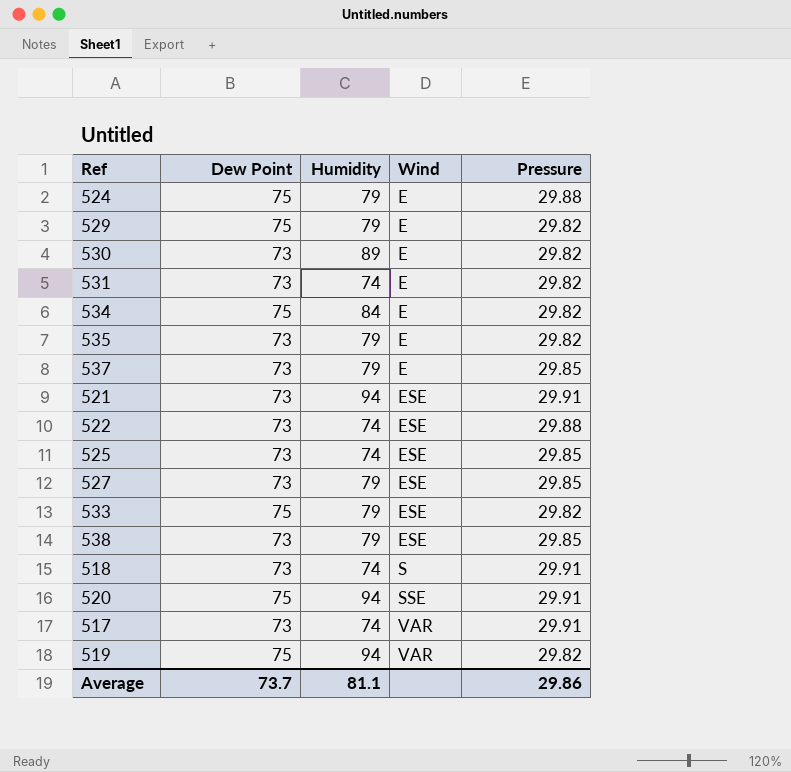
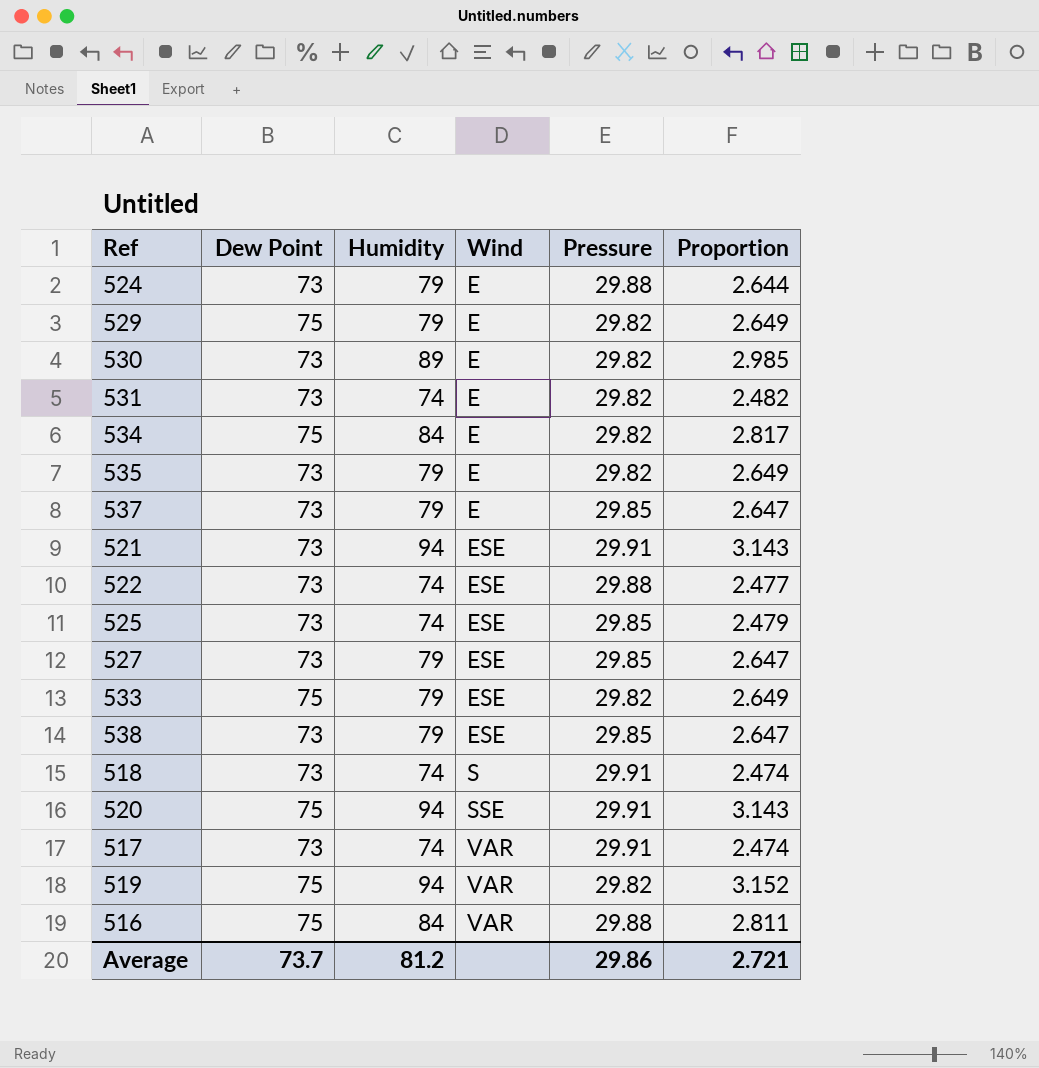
column Proportion | formula: none -> [Humidity] / [Pressure]
524 | Dew Point: 75 -> 73
row 516: none -> 75 | 84 | VAR | 29.88 | 2.811
Average | Humidity: 81.1 -> 81.2

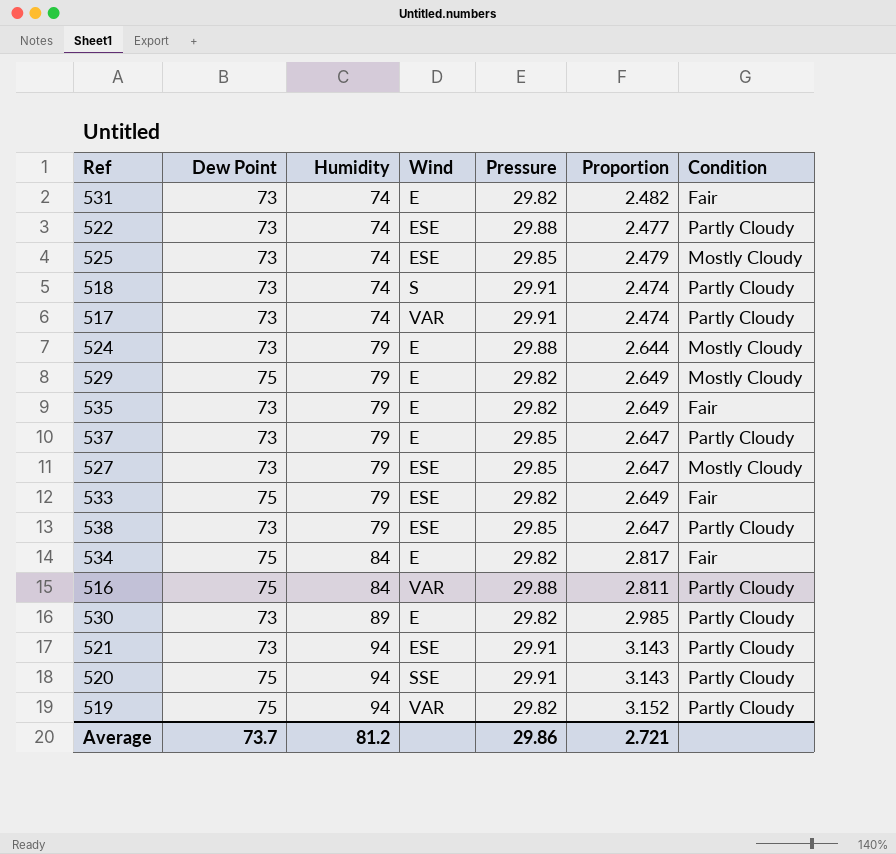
row order: Wind ascending -> Humidity ascending
column Condition | position: none -> 7

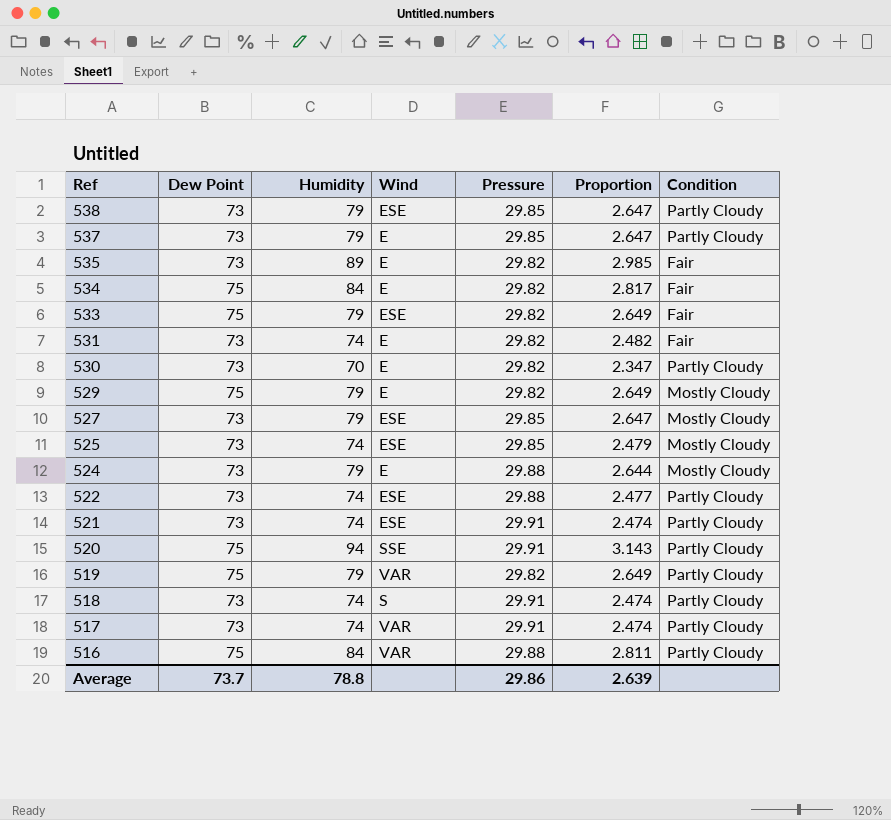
row order: Humidity ascending -> Ref descending
535 | Humidity: 79 -> 89
535 | Proportion: 2.649 -> 2.985
530 | Humidity: 89 -> 70
530 | Proportion: 2.985 -> 2.347
521 | Humidity: 94 -> 74
521 | Proportion: 3.143 -> 2.474
519 | Humidity: 94 -> 79
519 | Proportion: 3.152 -> 2.649
Average | Humidity: 81.2 -> 78.8
Average | Proportion: 2.721 -> 2.639

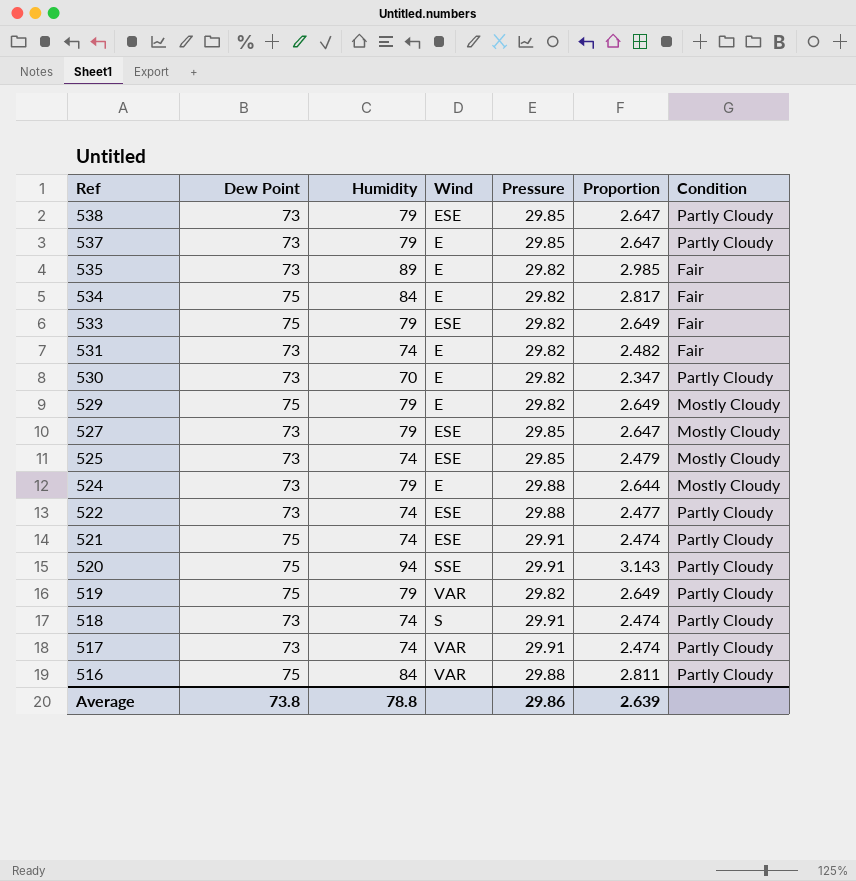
521 | Dew Point: 73 -> 75
Average | Dew Point: 73.7 -> 73.8

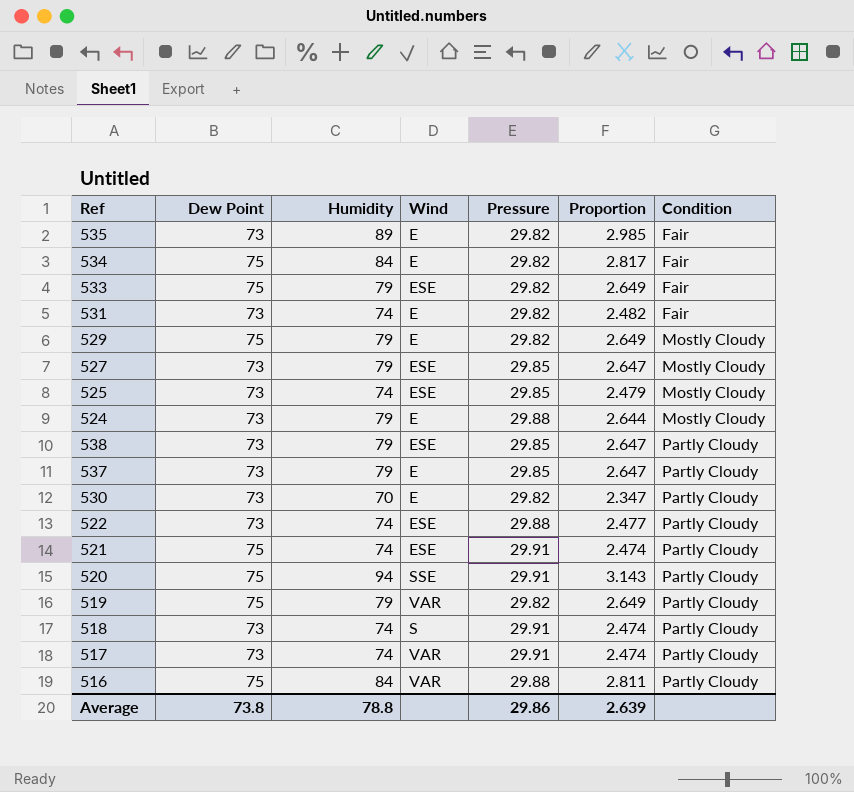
row order: Ref descending -> Condition ascending

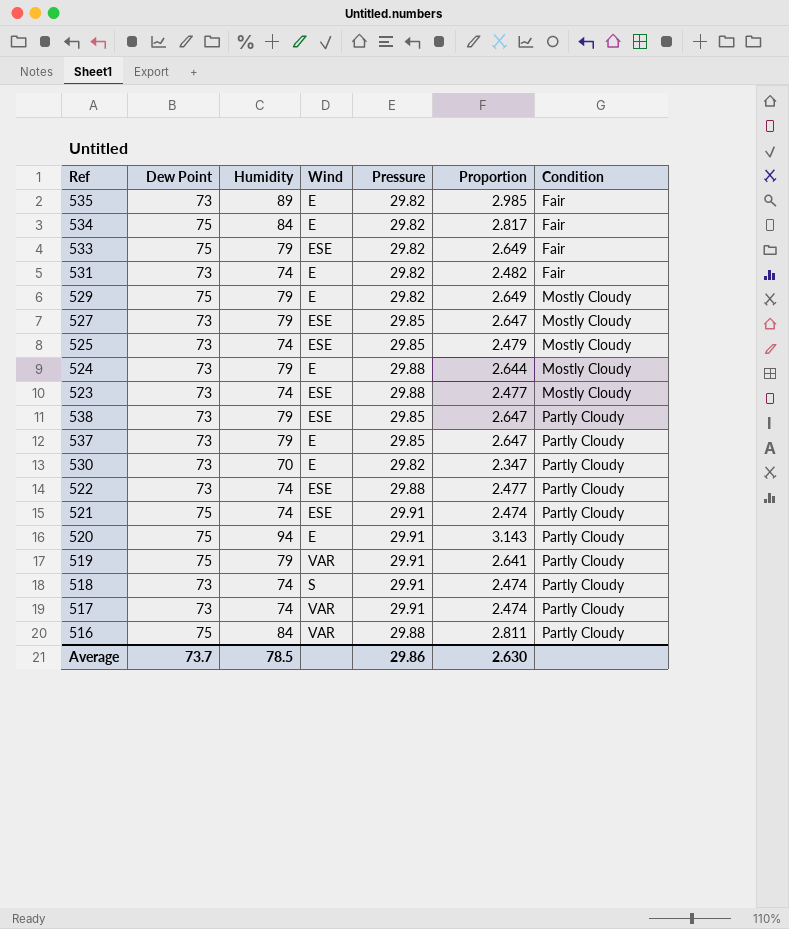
row 523: none -> 73 | 74 | ESE | 29.88 | 2.477 | Mostly Cloudy
520 | Wind: SSE -> E
519 | Pressure: 29.82 -> 29.91
519 | Proportion: 2.649 -> 2.641
Average | Dew Point: 73.8 -> 73.7
Average | Humidity: 78.8 -> 78.5
Average | Proportion: 2.639 -> 2.630

